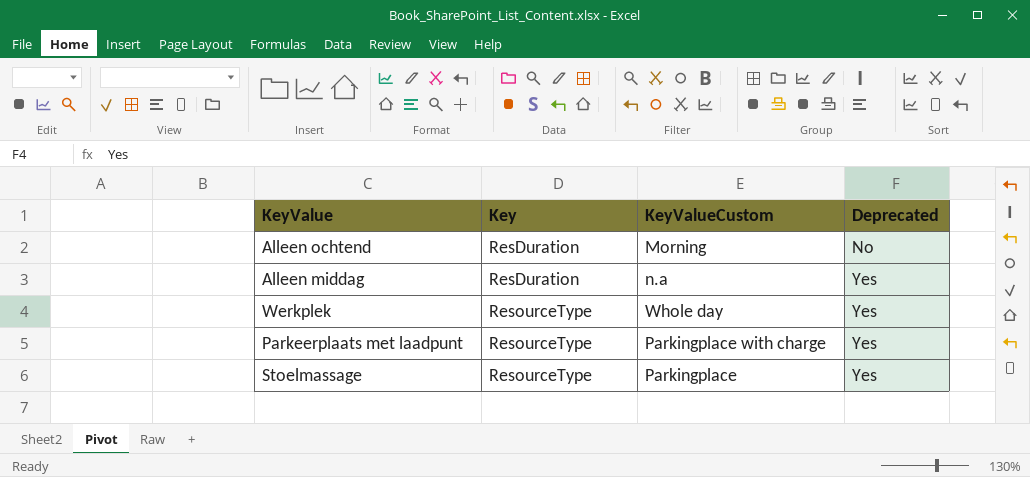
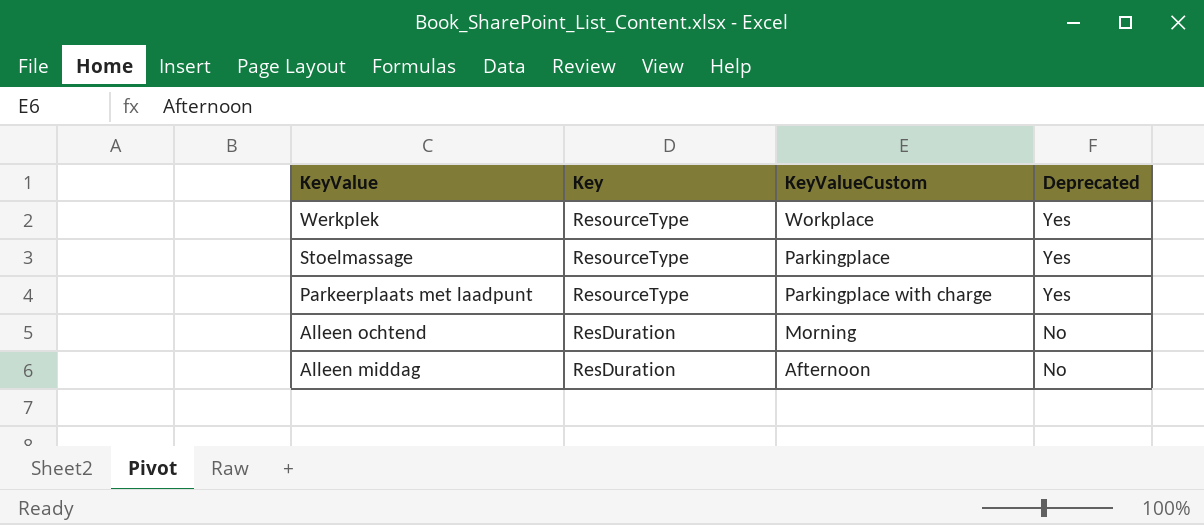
row order: Key ascending -> KeyValue descending
Werkplek | KeyValueCustom: Whole day -> Workplace
Alleen middag | KeyValueCustom: n.a -> Afternoon
Alleen middag | Deprecated: Yes -> No

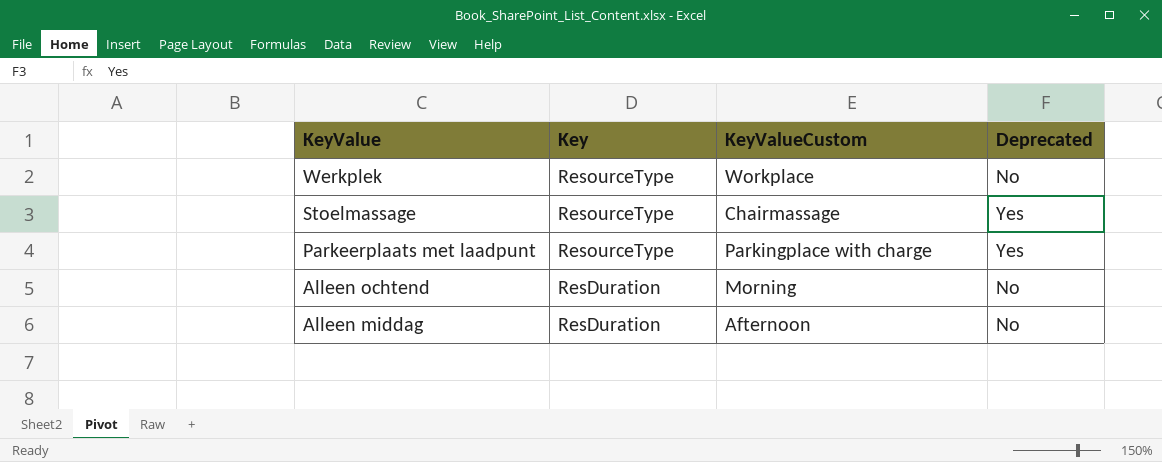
Werkplek | Deprecated: Yes -> No
Stoelmassage | KeyValueCustom: Parkingplace -> Chairmassage

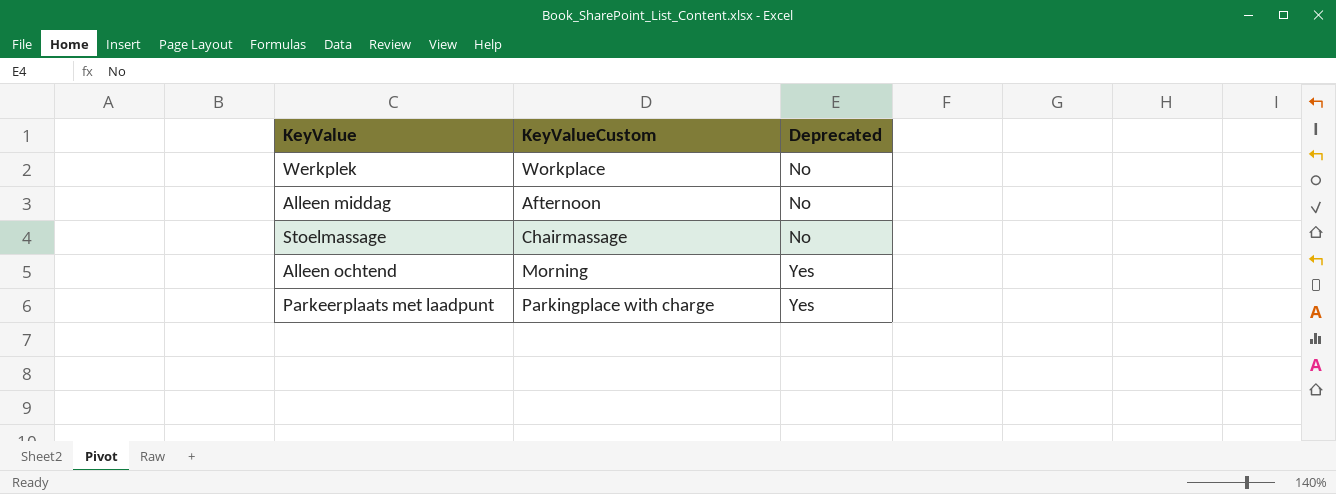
row order: KeyValue descending -> Deprecated ascending
column Key | position: 2 -> none
Stoelmassage | Deprecated: Yes -> No
Alleen ochtend | Deprecated: No -> Yes

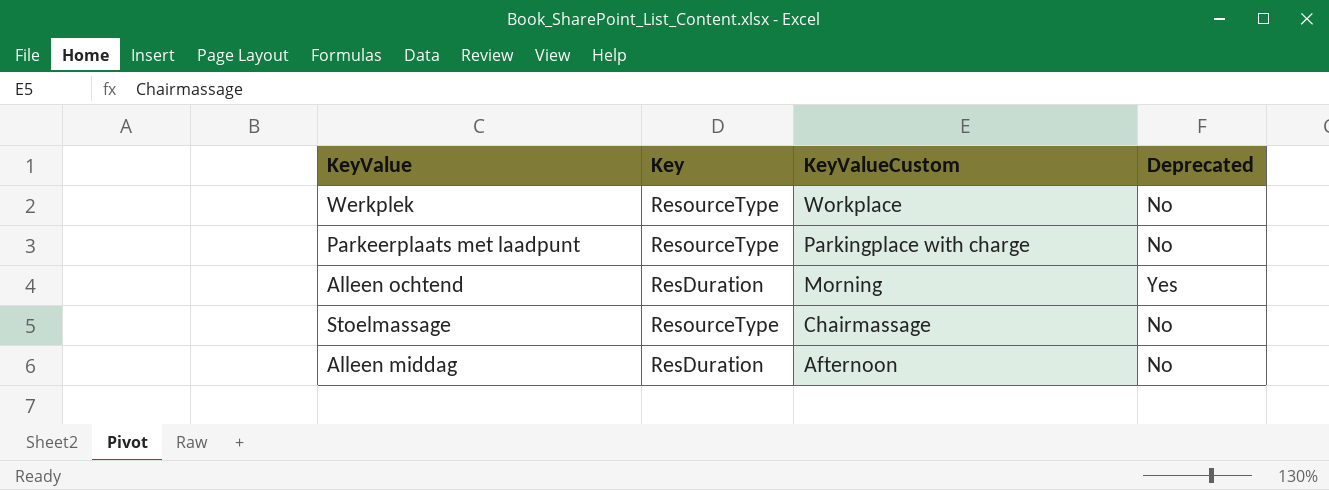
row order: Deprecated ascending -> KeyValueCustom descending
column Key | position: none -> 2
Parkeerplaats met laadpunt | Deprecated: Yes -> No

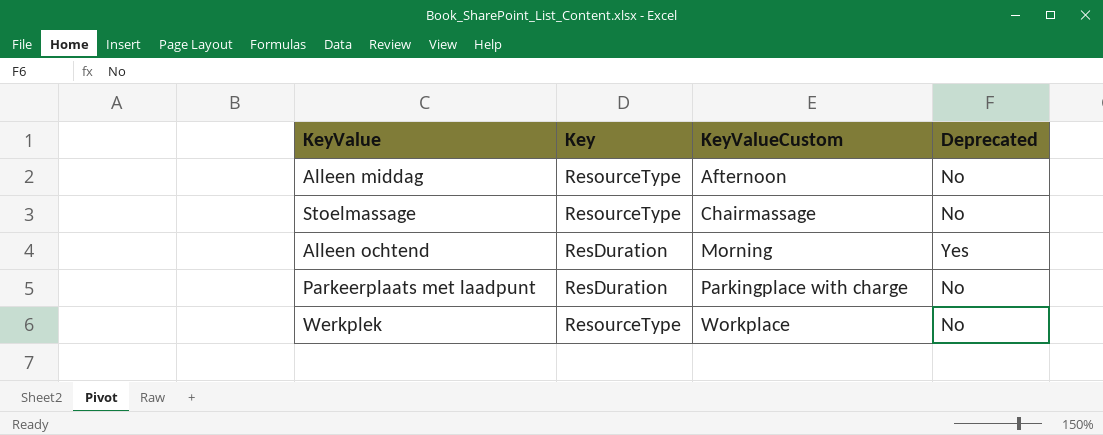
row order: KeyValueCustom descending -> KeyValueCustom ascending
Alleen middag | Key: ResDuration -> ResourceType
Parkeerplaats met laadpunt | Key: ResourceType -> ResDuration

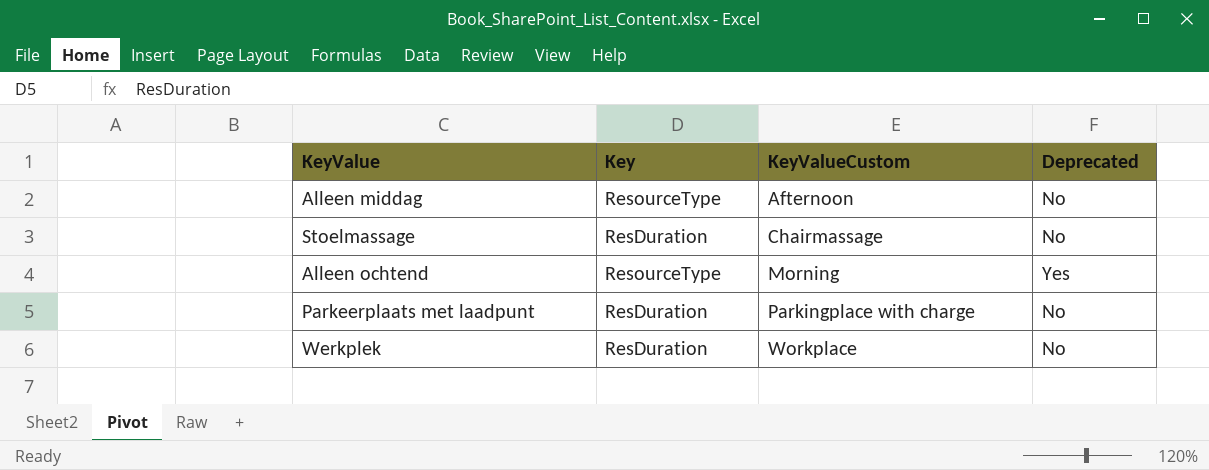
Stoelmassage | Key: ResourceType -> ResDuration
Alleen ochtend | Key: ResDuration -> ResourceType
Werkplek | Key: ResourceType -> ResDuration

